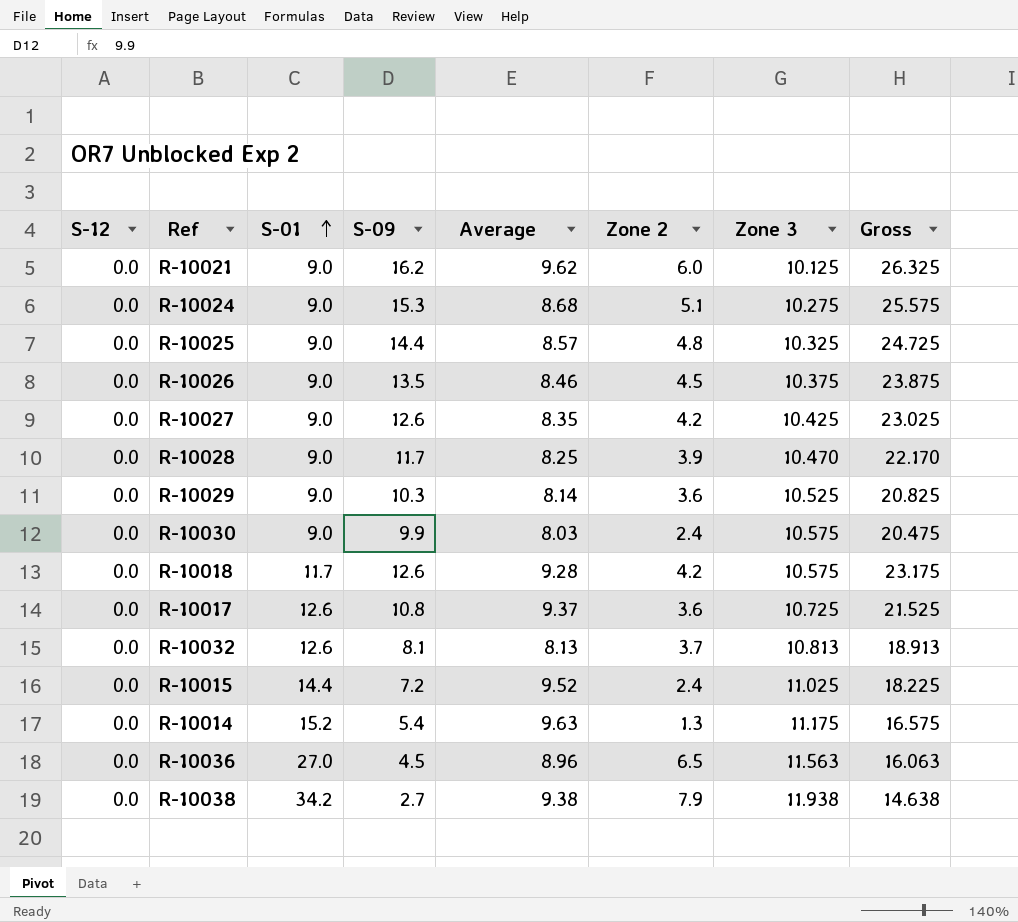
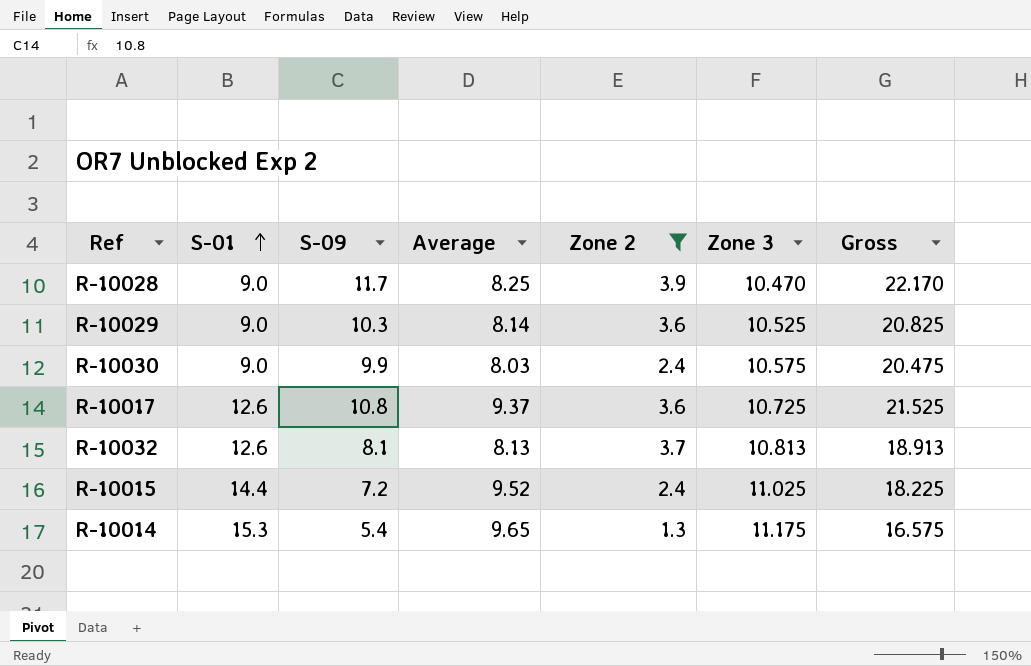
filter: none -> Zone 2 <= 3.9
column S-12 | position: 1 -> none
R-10014 | S-01: 15.2 -> 15.3
R-10014 | Average: 9.63 -> 9.65

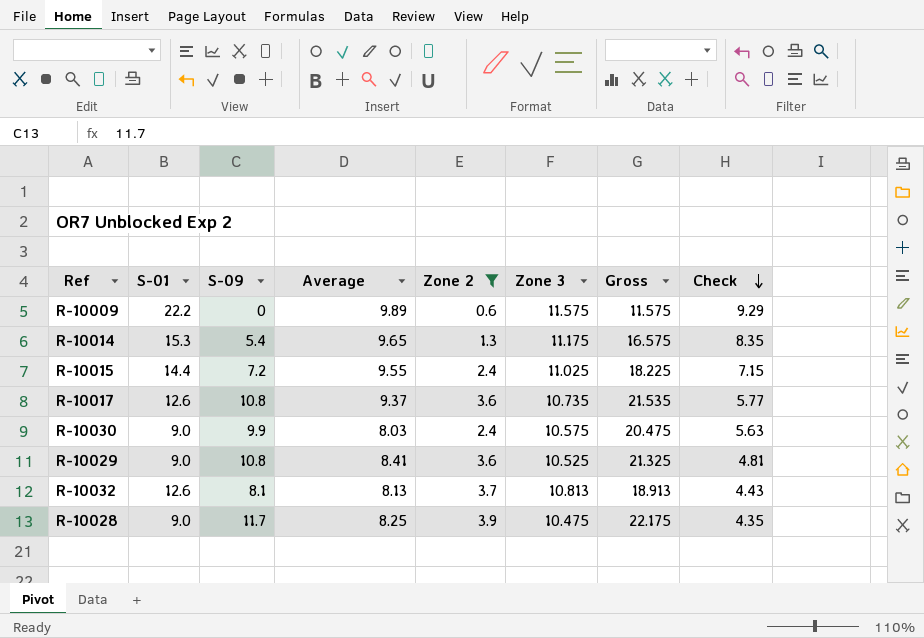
row order: S-01 ascending -> Check descending
column Check | formula: none -> [Average] - [Zone 2]
row R-10009: none -> 22.2 | 0 | 9.89 | 0.6 | 11.575 | 11.575 | 9.29
R-10015 | Average: 9.52 -> 9.55
R-10017 | Zone 3: 10.725 -> 10.735
R-10017 | Gross: 21.525 -> 21.535
R-10029 | S-09: 10.3 -> 10.8
R-10029 | Average: 8.14 -> 8.41
R-10029 | Gross: 20.825 -> 21.325
R-10028 | Zone 3: 10.470 -> 10.475
R-10028 | Gross: 22.170 -> 22.175

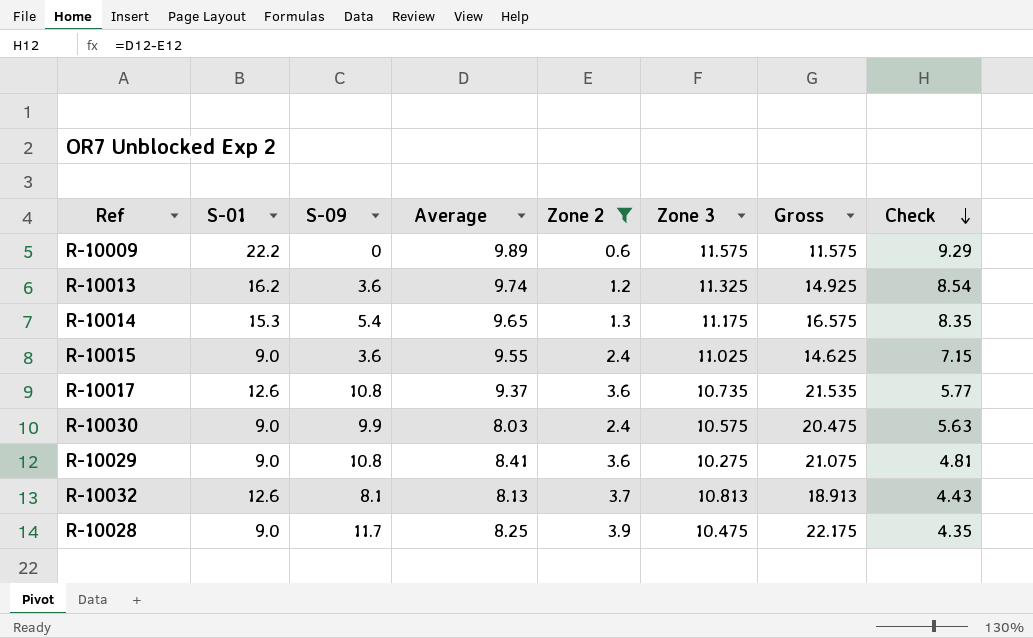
row R-10013: none -> 16.2 | 3.6 | 9.74 | 1.2 | 11.325 | 14.925 | 8.54
R-10015 | S-01: 14.4 -> 9.0
R-10015 | S-09: 7.2 -> 3.6
R-10015 | Gross: 18.225 -> 14.625
R-10029 | Zone 3: 10.525 -> 10.275
R-10029 | Gross: 21.325 -> 21.075

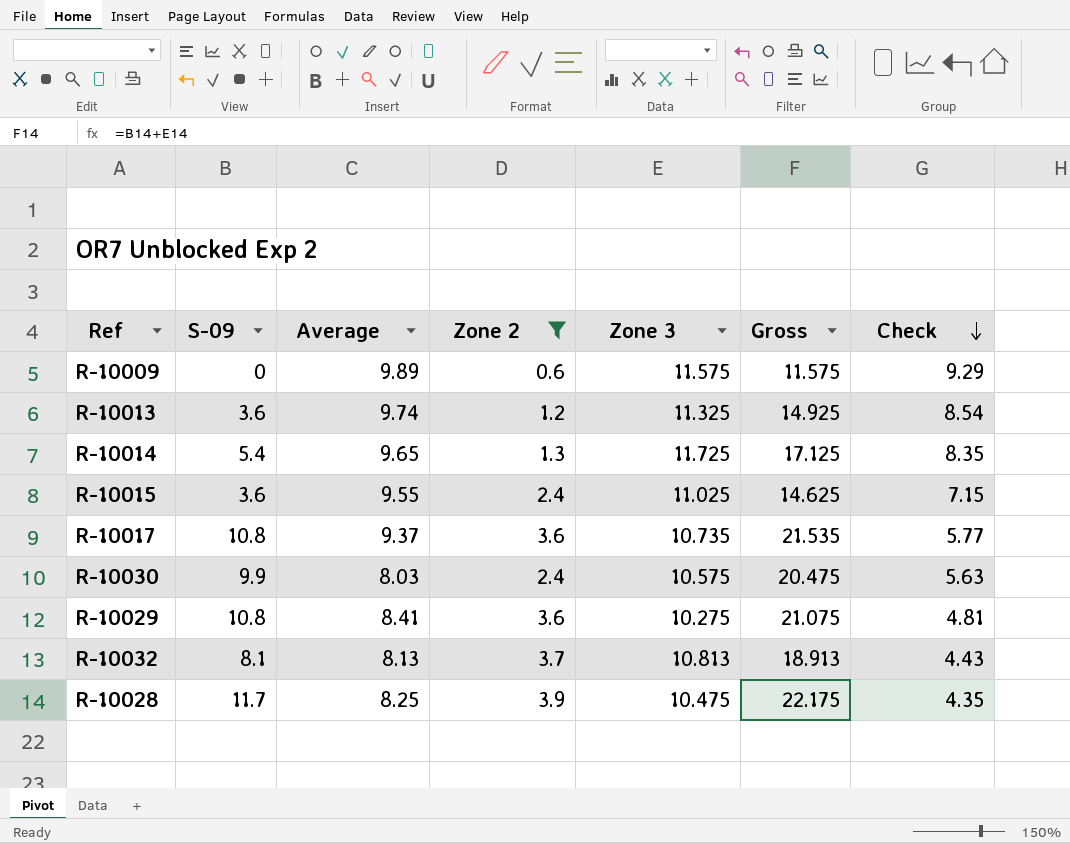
column S-01 | position: 2 -> none
R-10014 | Zone 3: 11.175 -> 11.725
R-10014 | Gross: 16.575 -> 17.125

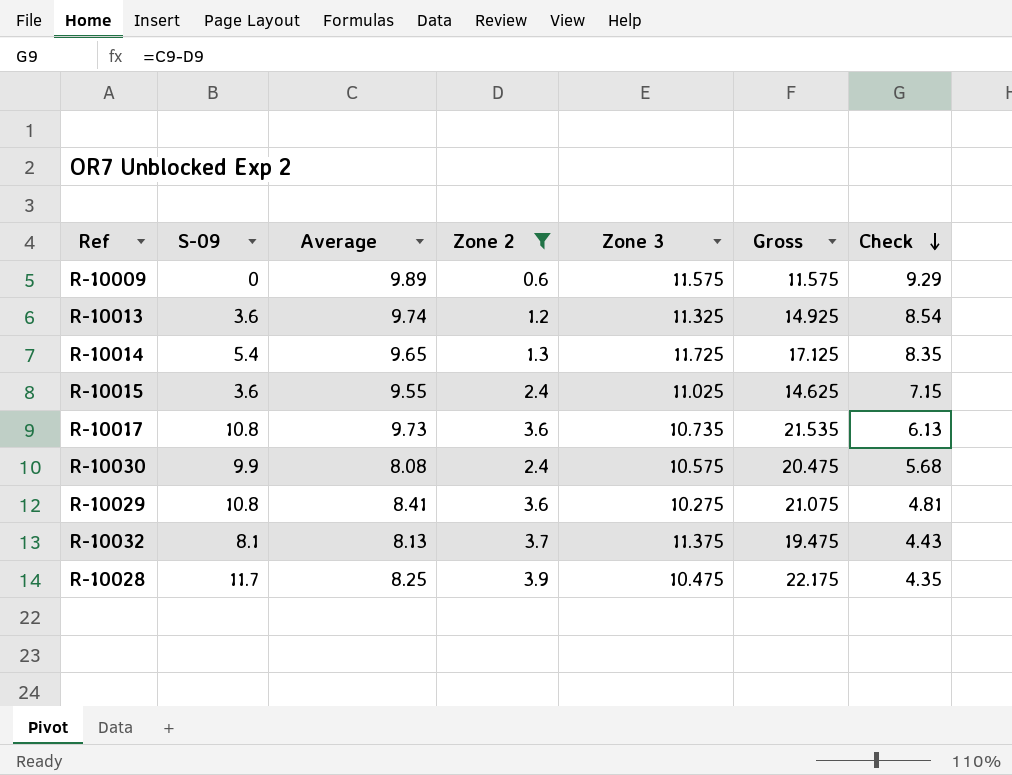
R-10017 | Average: 9.37 -> 9.73
R-10017 | Check: 5.77 -> 6.13
R-10030 | Average: 8.03 -> 8.08
R-10030 | Check: 5.63 -> 5.68
R-10032 | Zone 3: 10.813 -> 11.375
R-10032 | Gross: 18.913 -> 19.475

